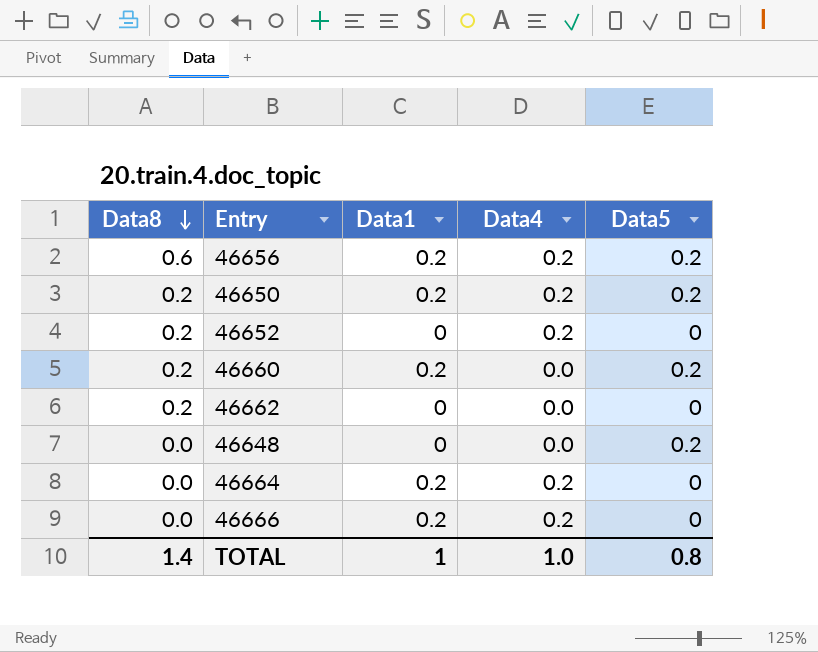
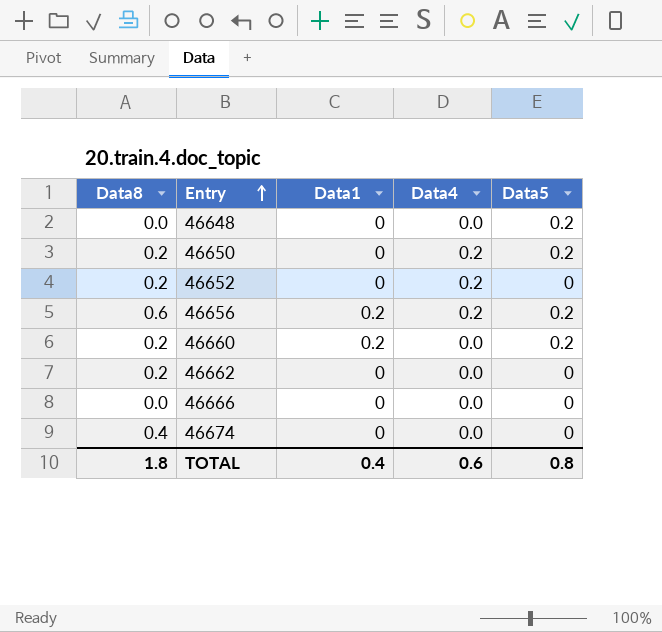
row order: Data8 descending -> Entry ascending
row 46664: 0.0 | 0.2 | 0.2 | 0 -> none
46650 | Data1: 0.2 -> 0
46666 | Data1: 0.2 -> 0
46666 | Data4: 0.2 -> 0.0
row 46674: none -> 0.4 | 0 | 0.0 | 0
TOTAL | Data8: 1.4 -> 1.8
TOTAL | Data1: 1 -> 0.4
TOTAL | Data4: 1.0 -> 0.6

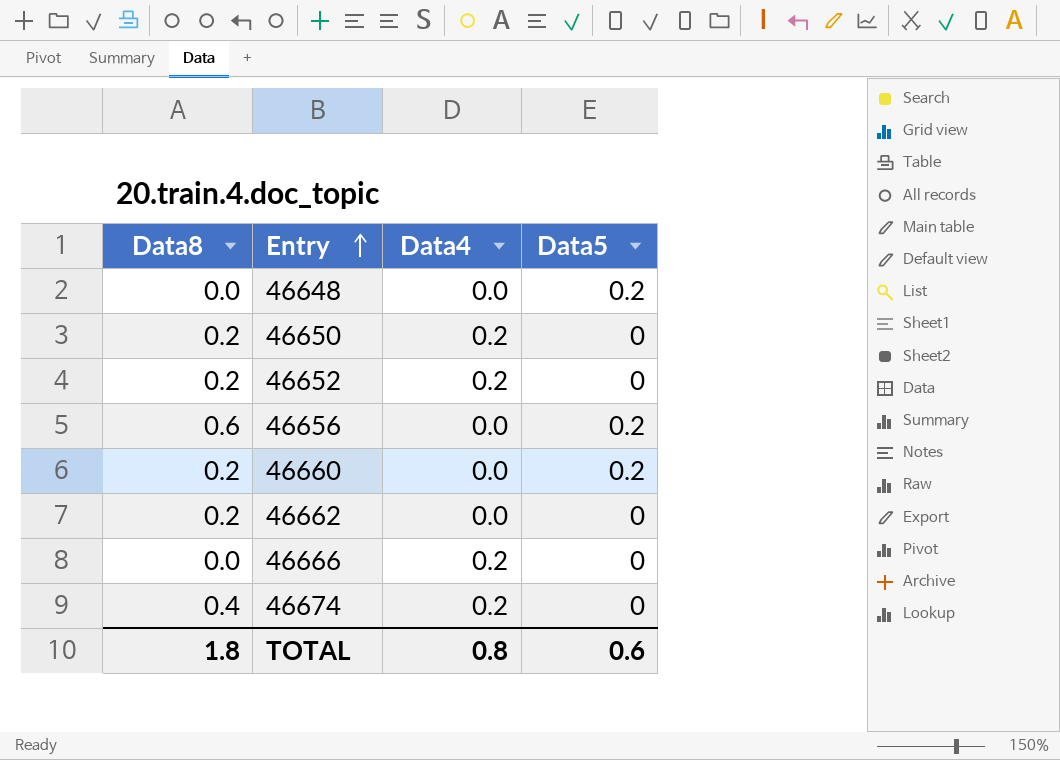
column Data1 | position: 3 -> none
46650 | Data5: 0.2 -> 0
46656 | Data4: 0.2 -> 0.0
46666 | Data4: 0.0 -> 0.2
46674 | Data4: 0.0 -> 0.2
TOTAL | Data4: 0.6 -> 0.8
TOTAL | Data5: 0.8 -> 0.6

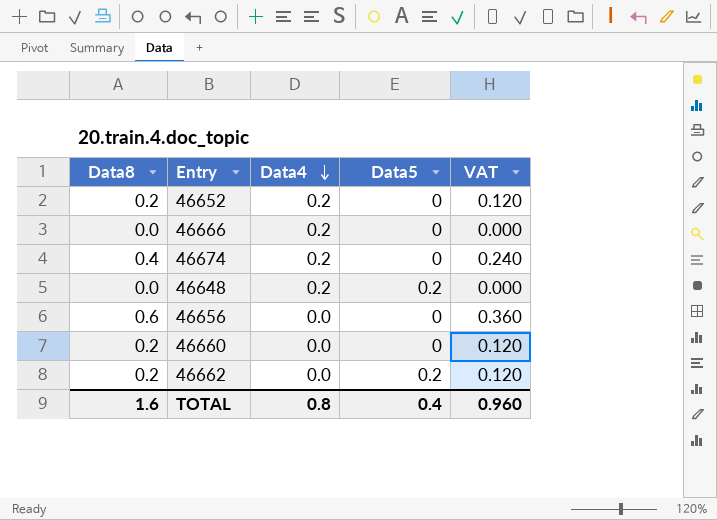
row order: Entry ascending -> Data4 descending
column VAT | formula: none -> [Data8] * 0.6
row 46650: 0.2 | 0.2 | 0 -> none
46648 | Data4: 0.0 -> 0.2
46656 | Data5: 0.2 -> 0
46660 | Data5: 0.2 -> 0
46662 | Data5: 0 -> 0.2
TOTAL | Data8: 1.8 -> 1.6
TOTAL | Data5: 0.6 -> 0.4

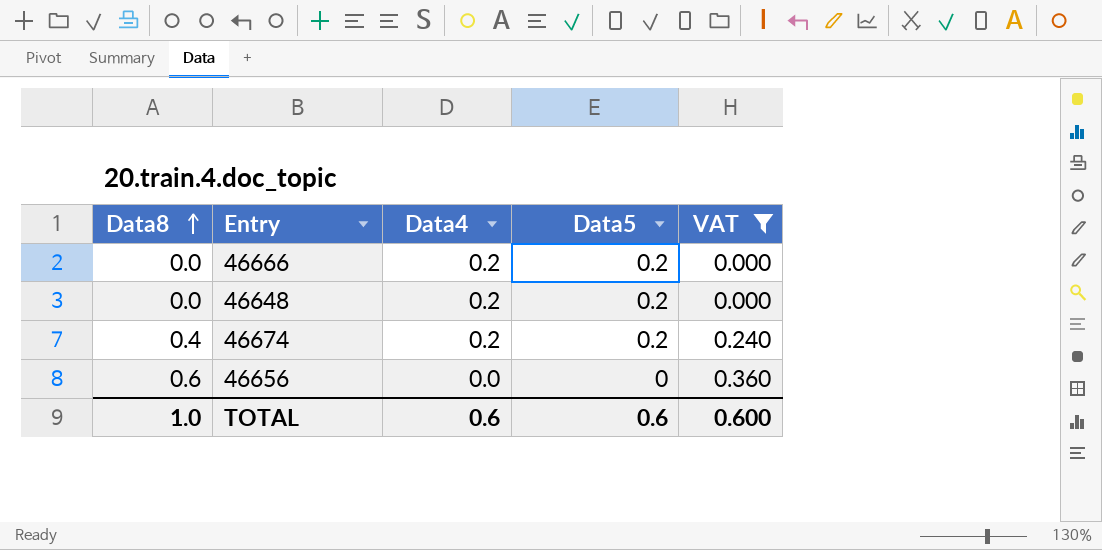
filter: none -> VAT != 0.120
row order: Data4 descending -> Data8 ascending
46666 | Data5: 0 -> 0.2
46674 | Data5: 0 -> 0.2
TOTAL | Data8: 1.6 -> 1.0
TOTAL | Data4: 0.8 -> 0.6
TOTAL | Data5: 0.4 -> 0.6
TOTAL | VAT: 0.960 -> 0.600

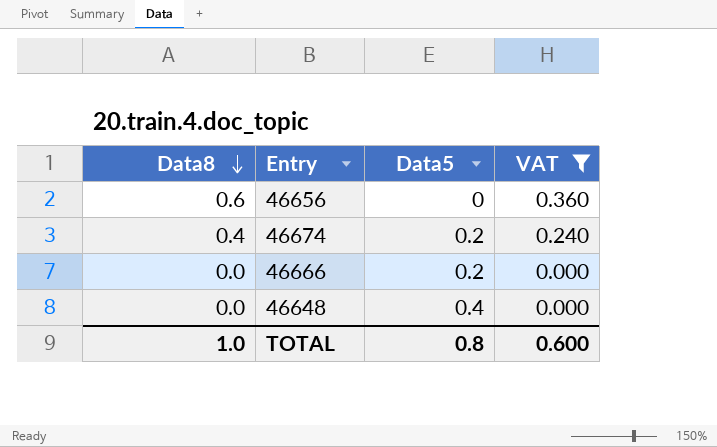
row order: Data8 ascending -> Data8 descending
column Data4 | position: 3 -> none
46648 | Data5: 0.2 -> 0.4
TOTAL | Data5: 0.6 -> 0.8

